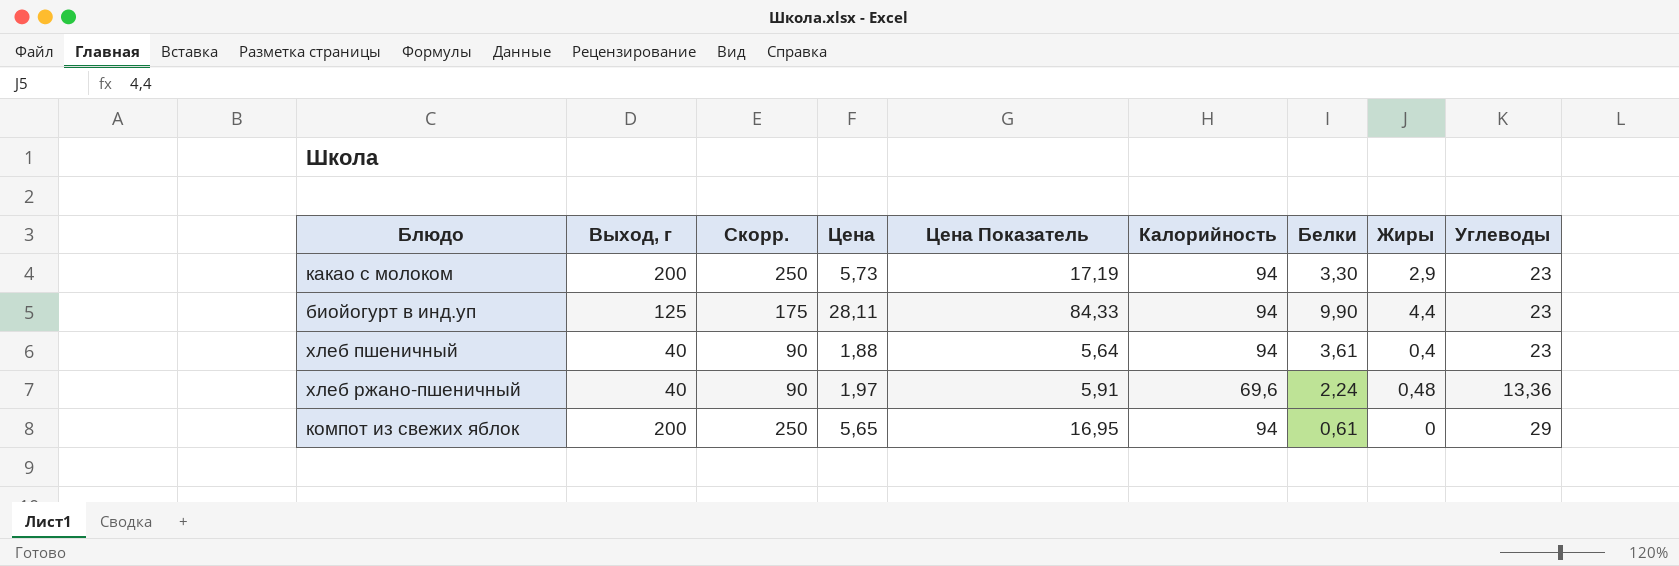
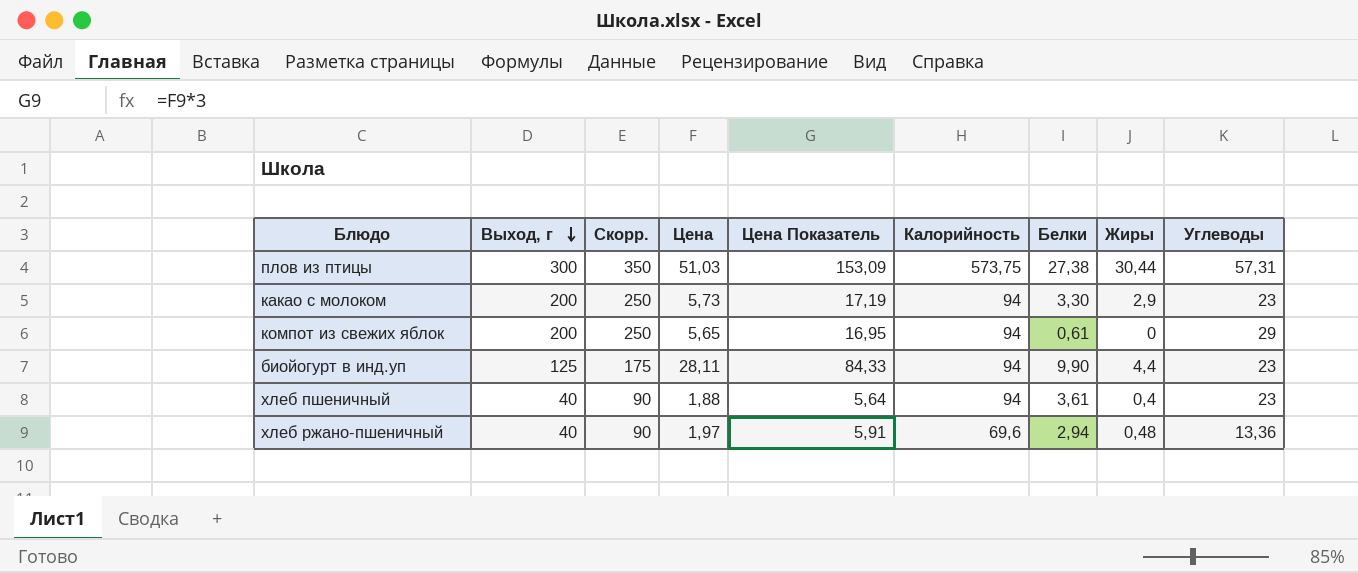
row order: none -> Выход, г descending
row плов из птицы: none -> 300 | 350 | 51,03 | 153,09 | 573,75 | 27,38 | 30,44 | 57,31
хлеб ржано-пшеничный | Белки: 2,24 -> 2,94

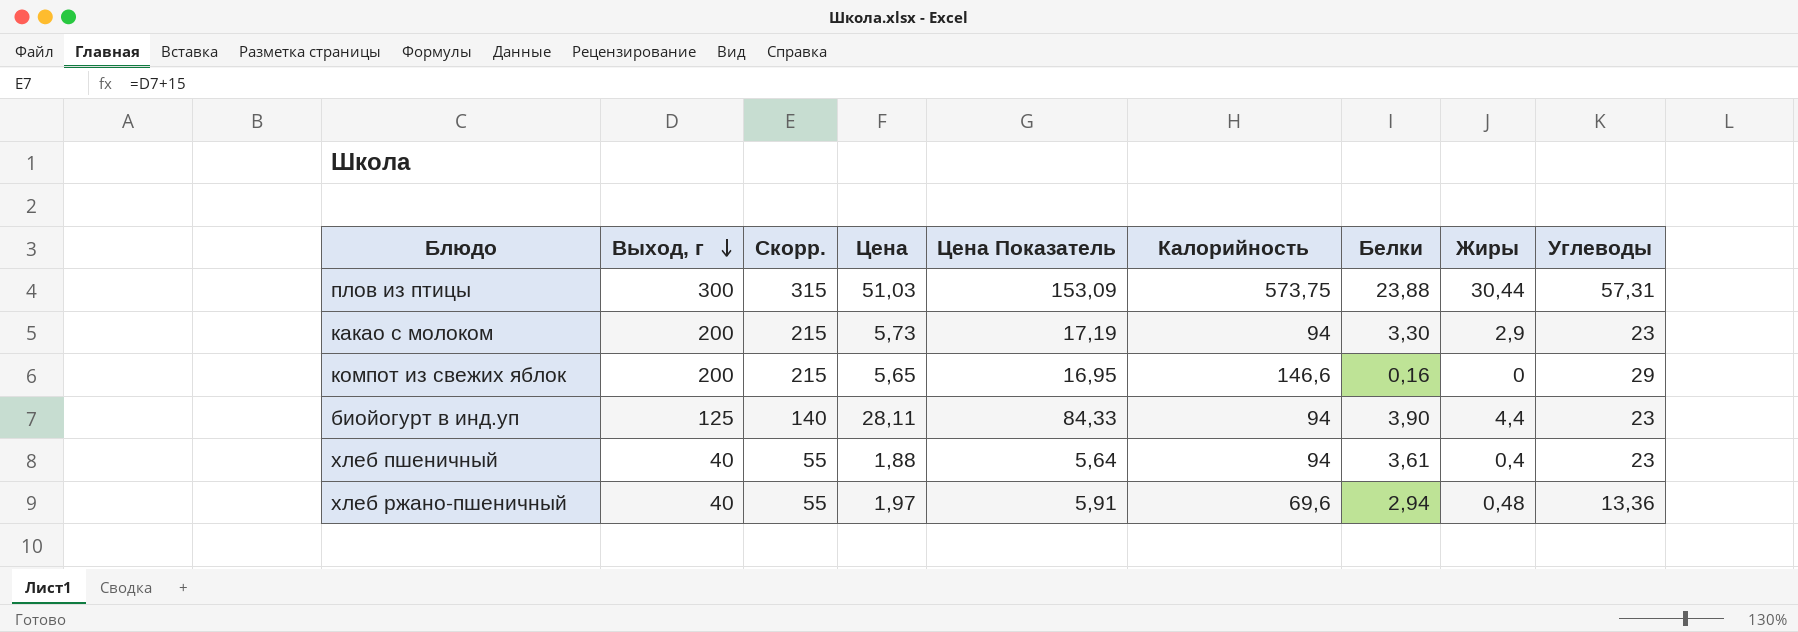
column Скорр. | formula: [Выход, г] + 50 -> [Выход, г] + 15
плов из птицы | Белки: 27,38 -> 23,88
компот из свежих яблок | Калорийность: 94 -> 146,6
компот из свежих яблок | Белки: 0,61 -> 0,16
биойогурт в инд.уп | Белки: 9,90 -> 3,90

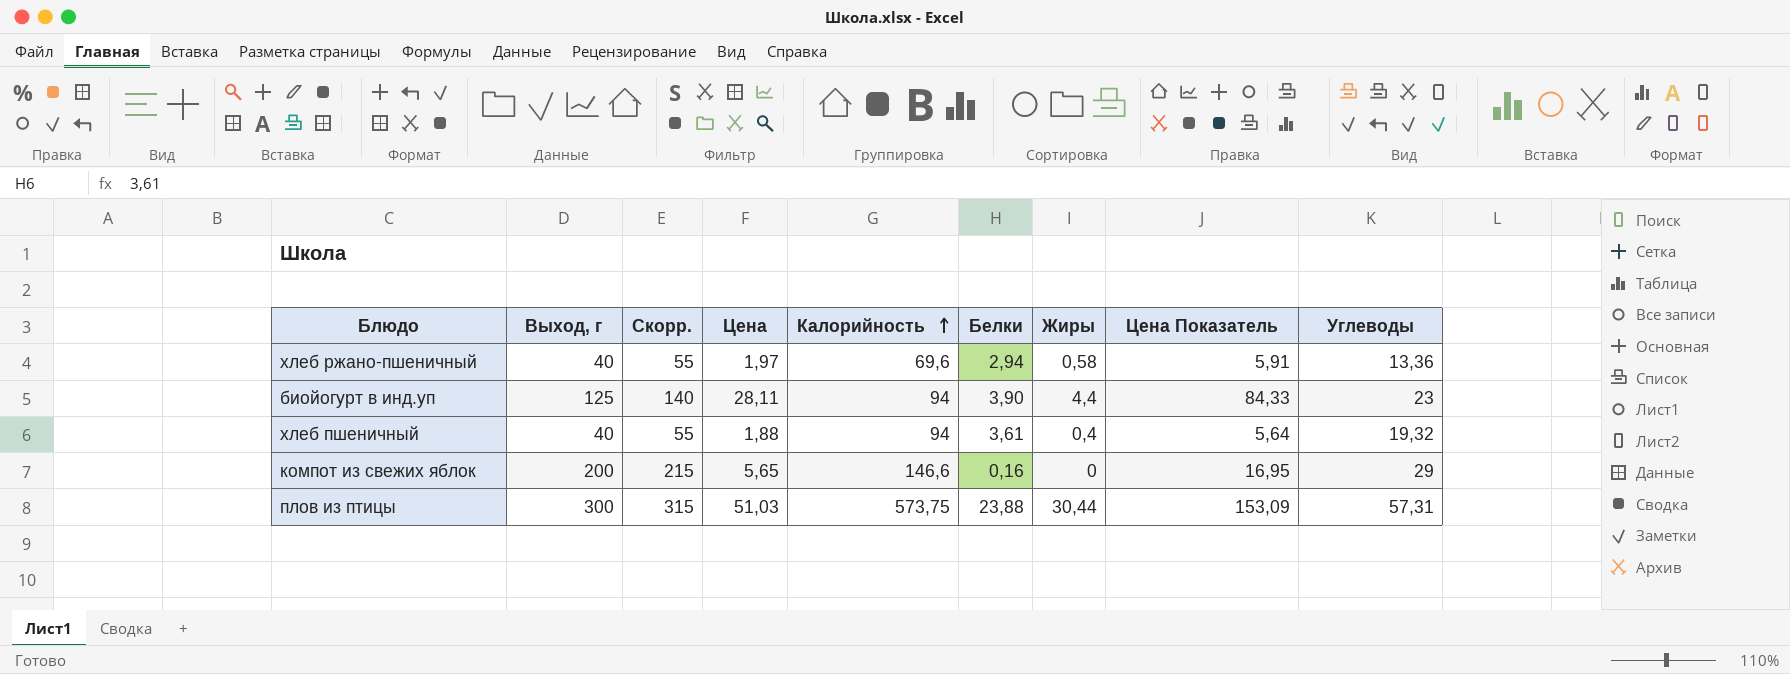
row order: Выход, г descending -> Калорийность ascending
column Цена Показатель | position: 5 -> 8
row какао с молоком: 200 | 215 | 5,73 | 17,19 | 94 | 3,30 | 2,9 | 23 -> none
хлеб ржано-пшеничный | Жиры: 0,48 -> 0,58
хлеб пшеничный | Углеводы: 23 -> 19,32

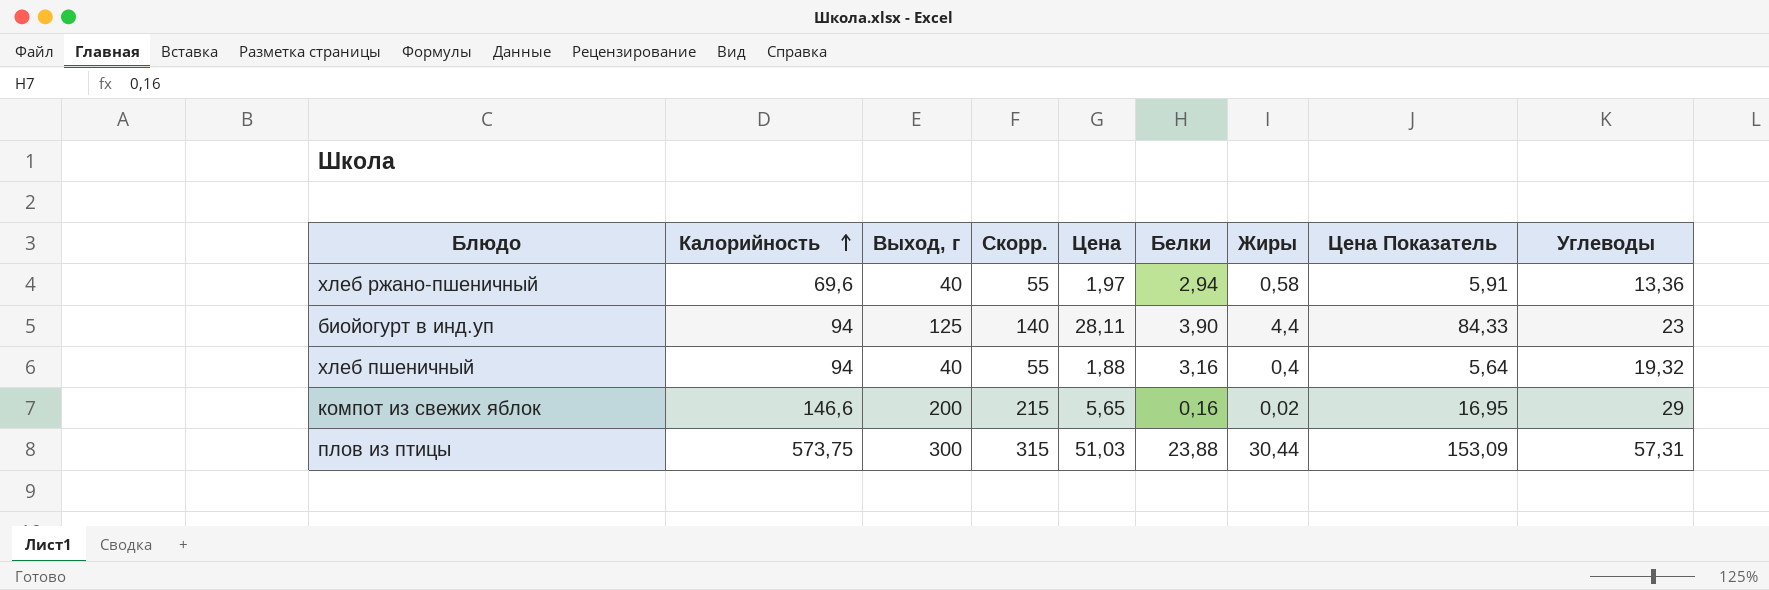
column Калорийность | position: 5 -> 2
хлеб пшеничный | Белки: 3,61 -> 3,16
компот из свежих яблок | Жиры: 0 -> 0,02

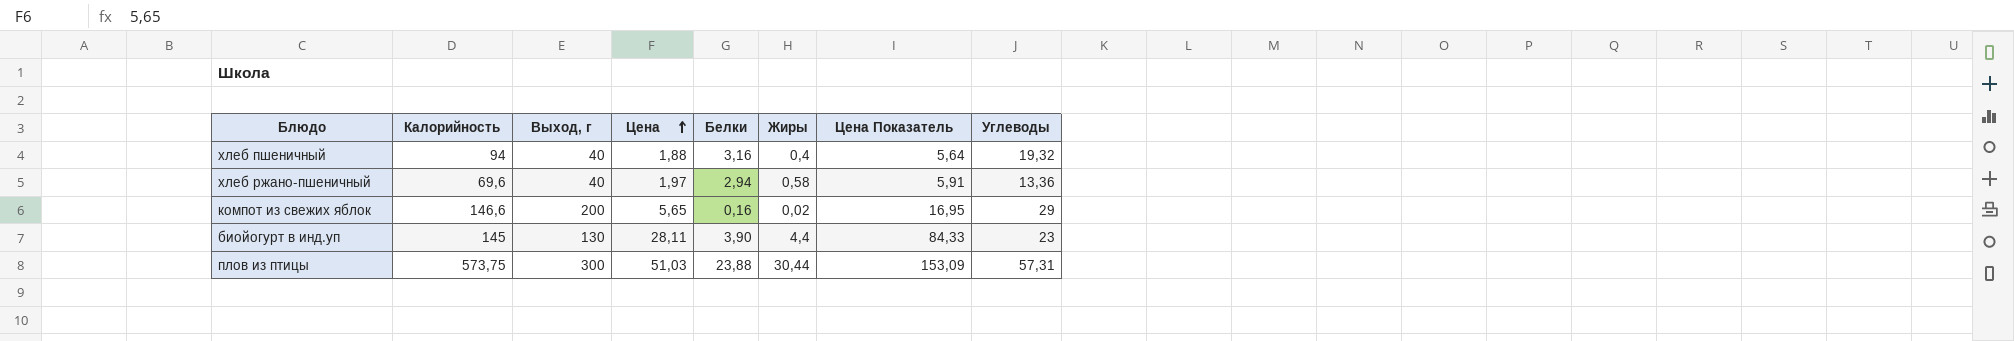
row order: Калорийность ascending -> Цена ascending
column Скорр. | formula: [Выход, г] + 15 -> none
биойогурт в инд.уп | Калорийность: 94 -> 145
биойогурт в инд.уп | Выход, г: 125 -> 130

